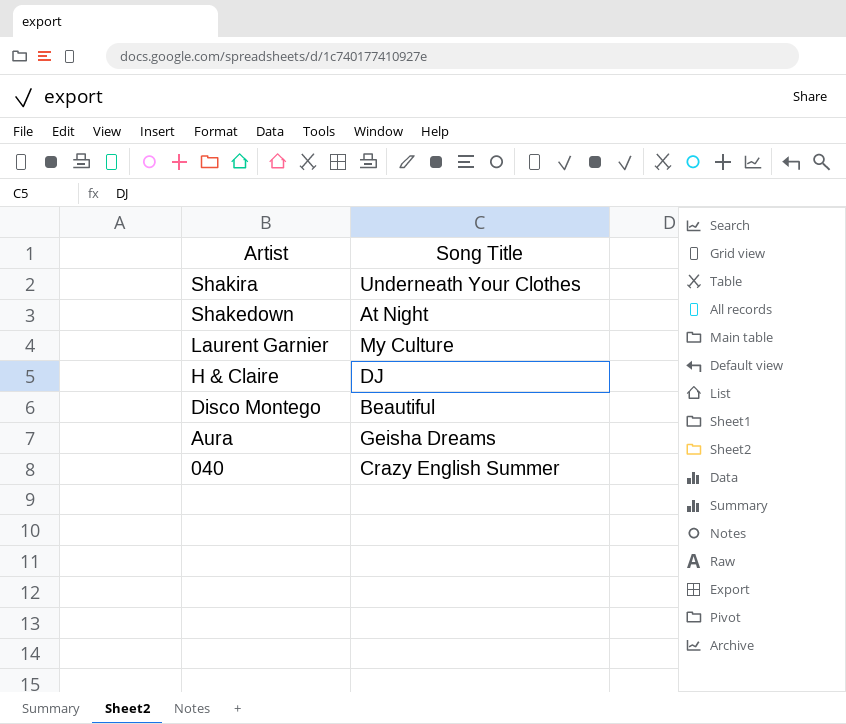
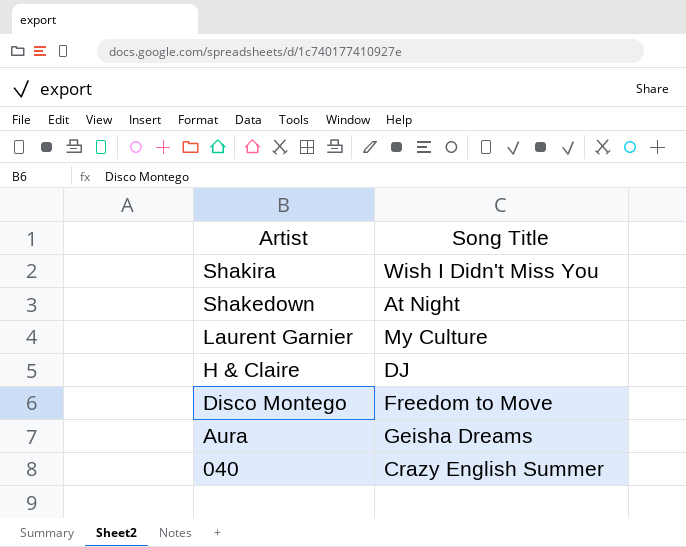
Shakira | Song Title: Underneath Your Clothes -> Wish I Didn't Miss You
Disco Montego | Song Title: Beautiful -> Freedom to Move

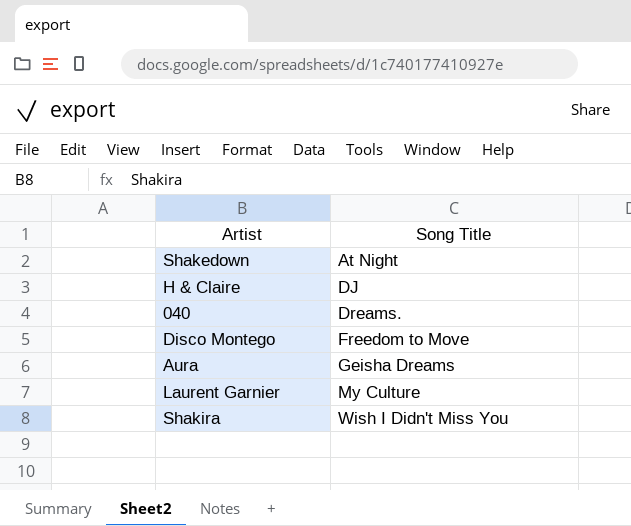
row order: Artist descending -> Song Title ascending
040 | Song Title: Crazy English Summer -> Dreams.

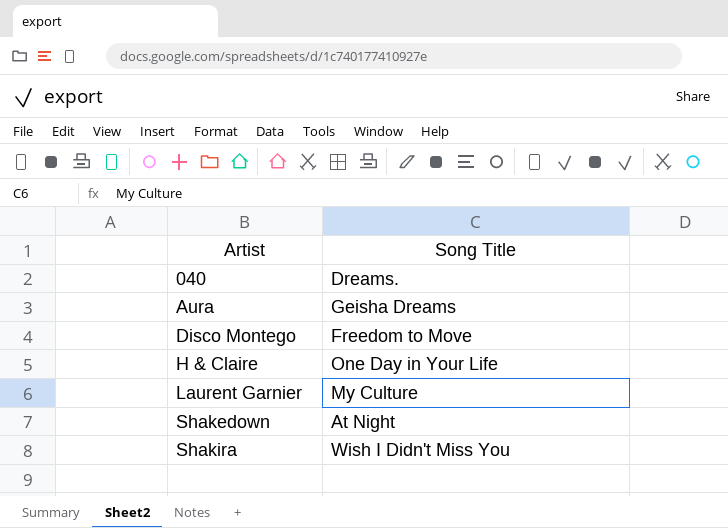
row order: Song Title ascending -> Artist ascending
H & Claire | Song Title: DJ -> One Day in Your Life

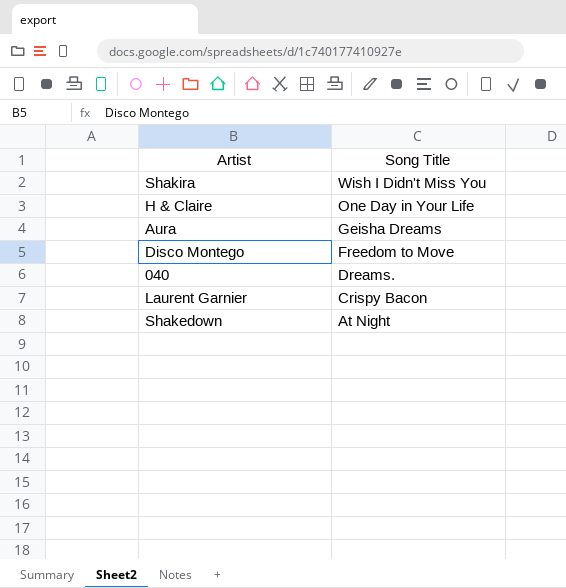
row order: Artist ascending -> Song Title descending
Laurent Garnier | Song Title: My Culture -> Crispy Bacon

